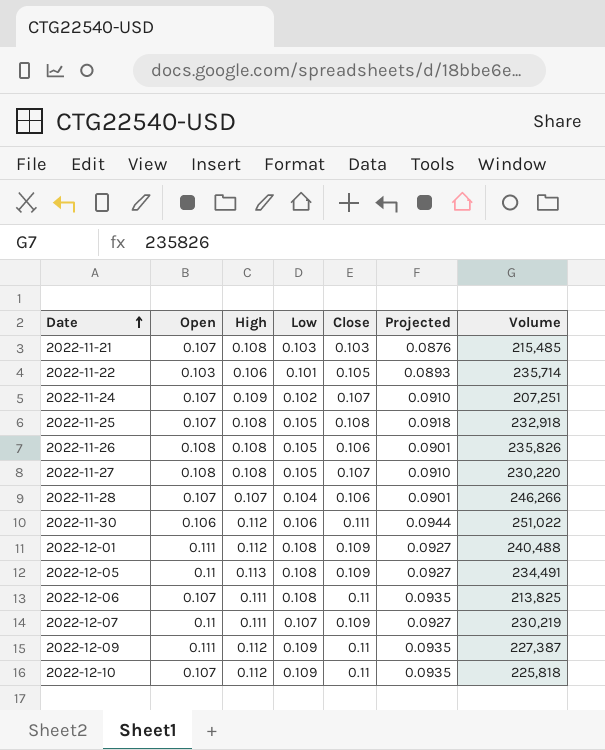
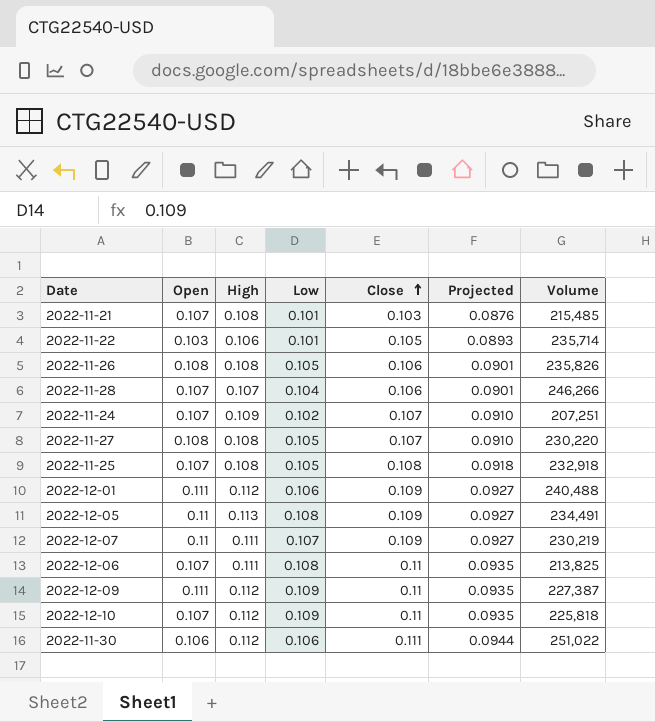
row order: Date ascending -> Close ascending
2022-11-21 | Low: 0.103 -> 0.101
2022-12-01 | Low: 0.108 -> 0.106

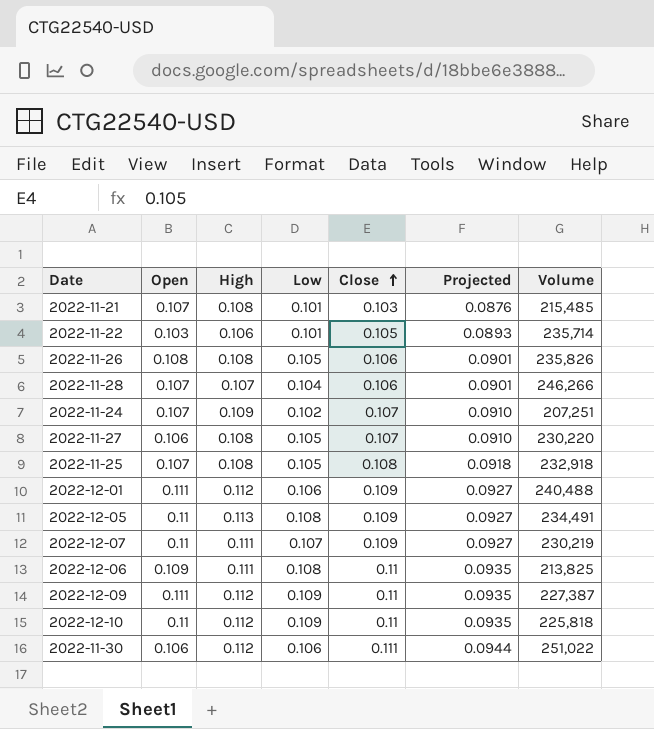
2022-11-27 | Open: 0.108 -> 0.106
2022-12-06 | Open: 0.107 -> 0.109
2022-12-10 | Open: 0.107 -> 0.11

